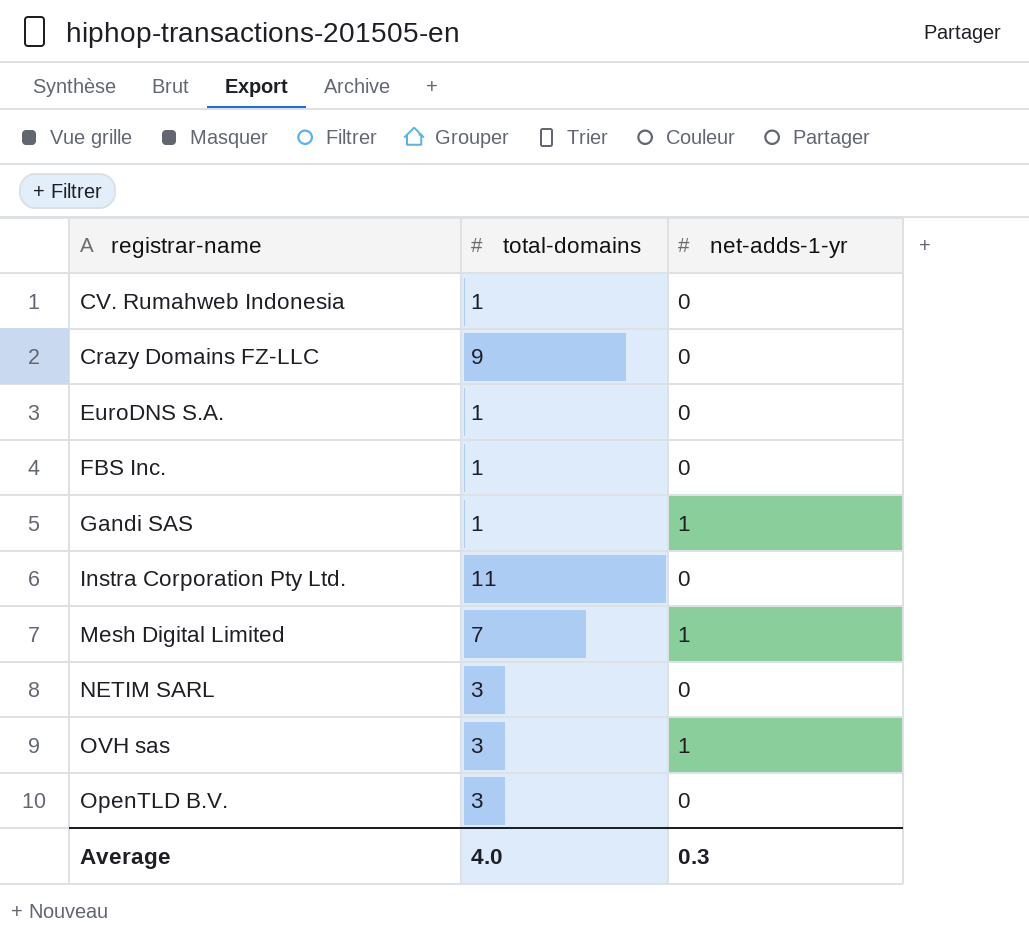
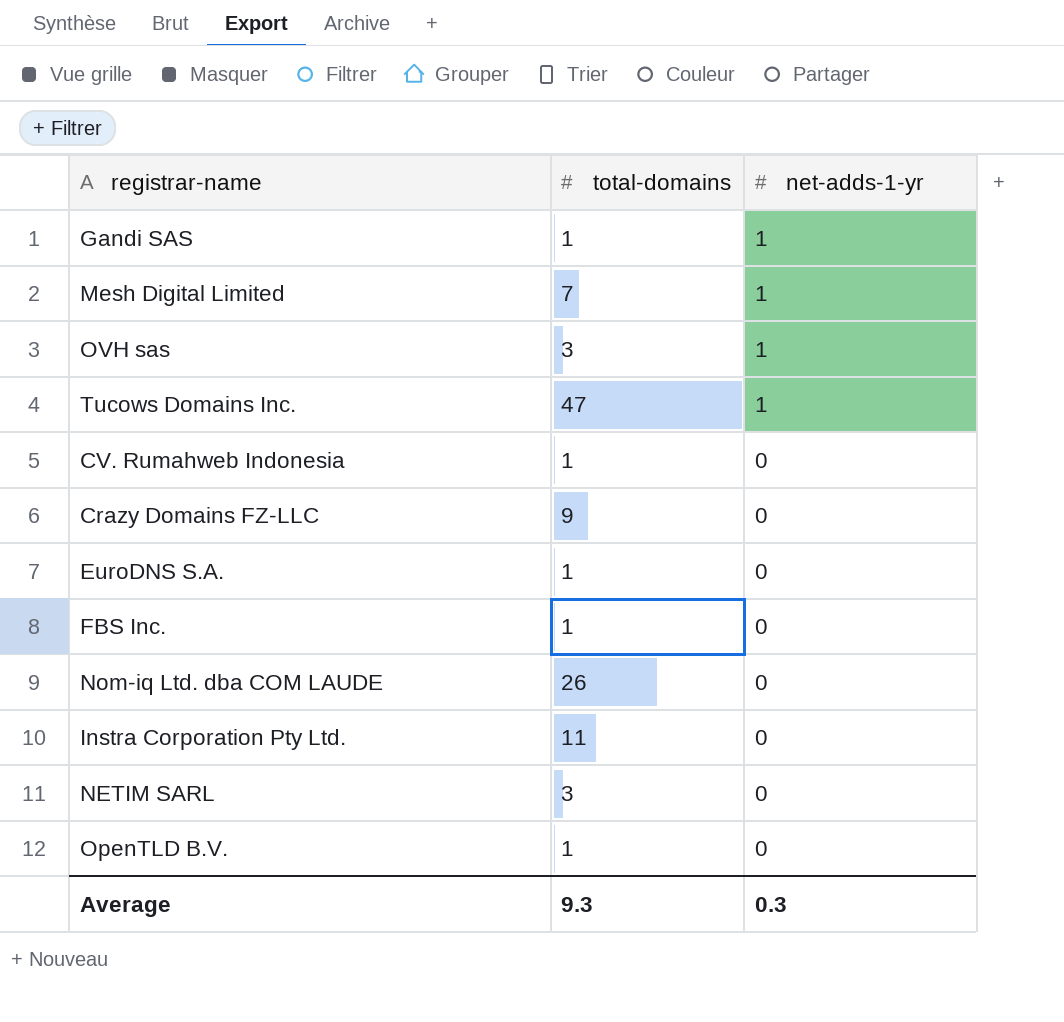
row order: none -> net-adds-1-yr descending
row Tucows Domains Inc.: none -> 47 | 1
row Nom-iq Ltd. dba COM LAUDE: none -> 26 | 0
OpenTLD B.V. | total-domains: 3 -> 1
Average | total-domains: 4.0 -> 9.3

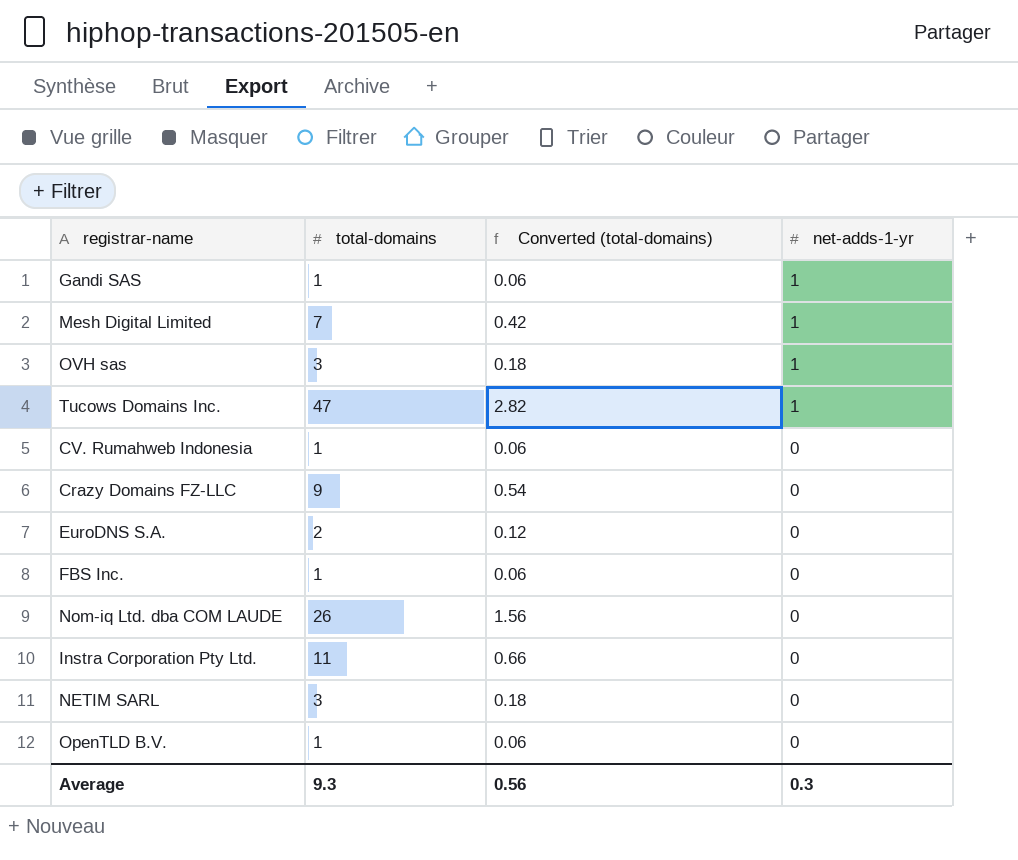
column Converted (total-domains) | formula: none -> [total-domains] * 0.06
EuroDNS S.A. | total-domains: 1 -> 2

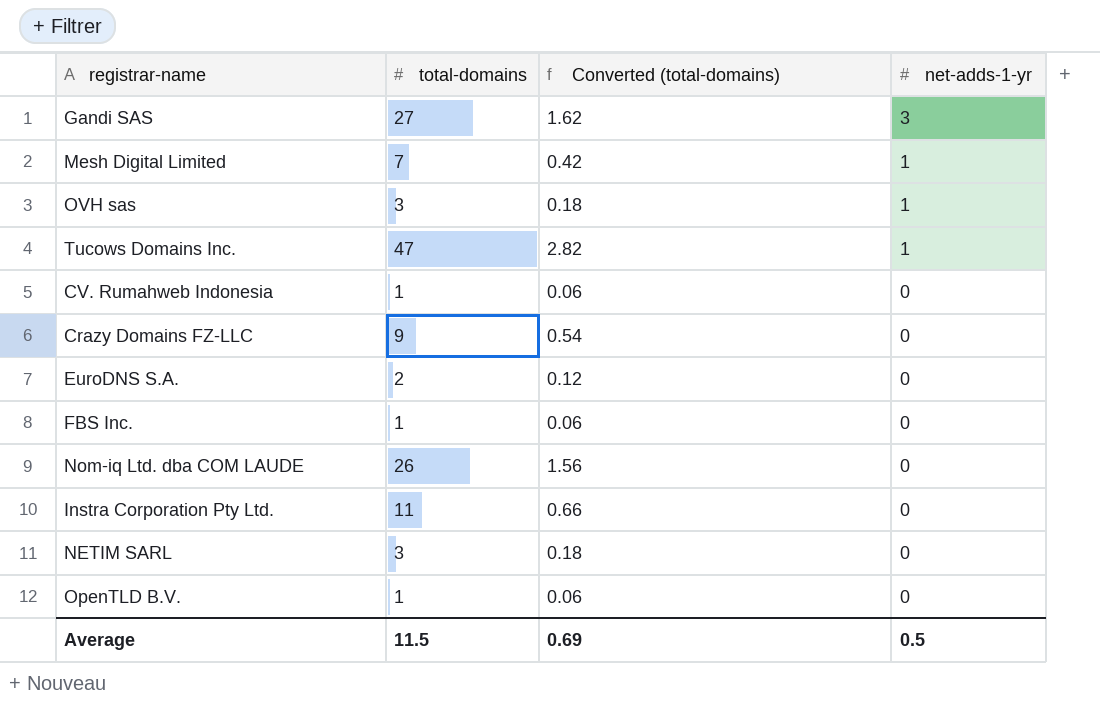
Gandi SAS | total-domains: 1 -> 27
Gandi SAS | Converted (total-domains): 0.06 -> 1.62
Gandi SAS | net-adds-1-yr: 1 -> 3
Average | total-domains: 9.3 -> 11.5
Average | Converted (total-domains): 0.56 -> 0.69
Average | net-adds-1-yr: 0.3 -> 0.5

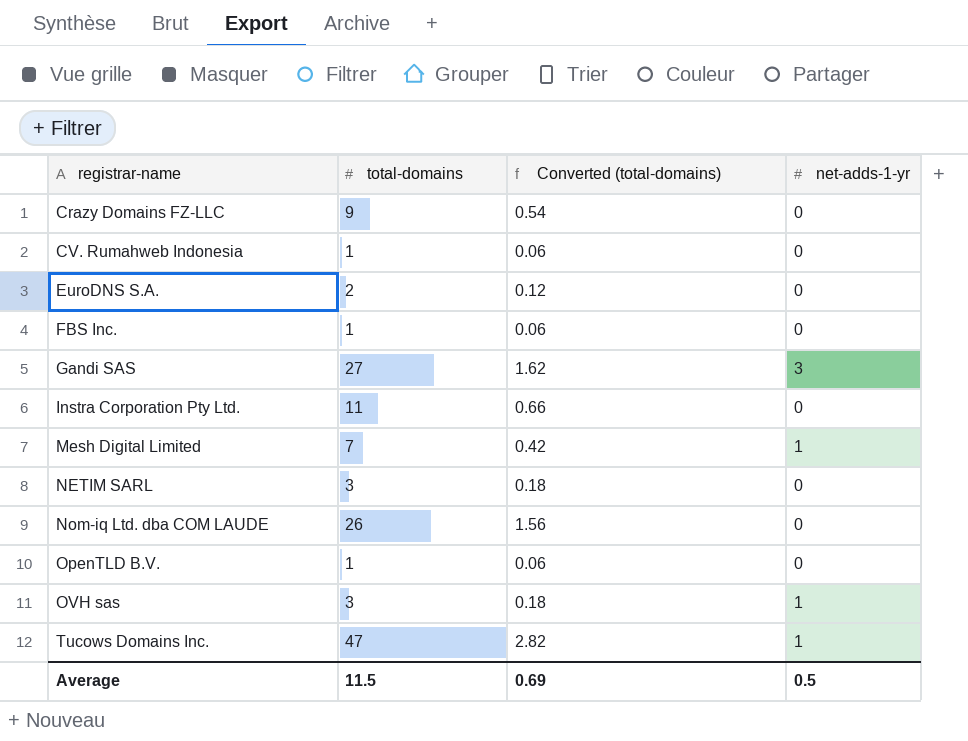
row order: net-adds-1-yr descending -> registrar-name ascending

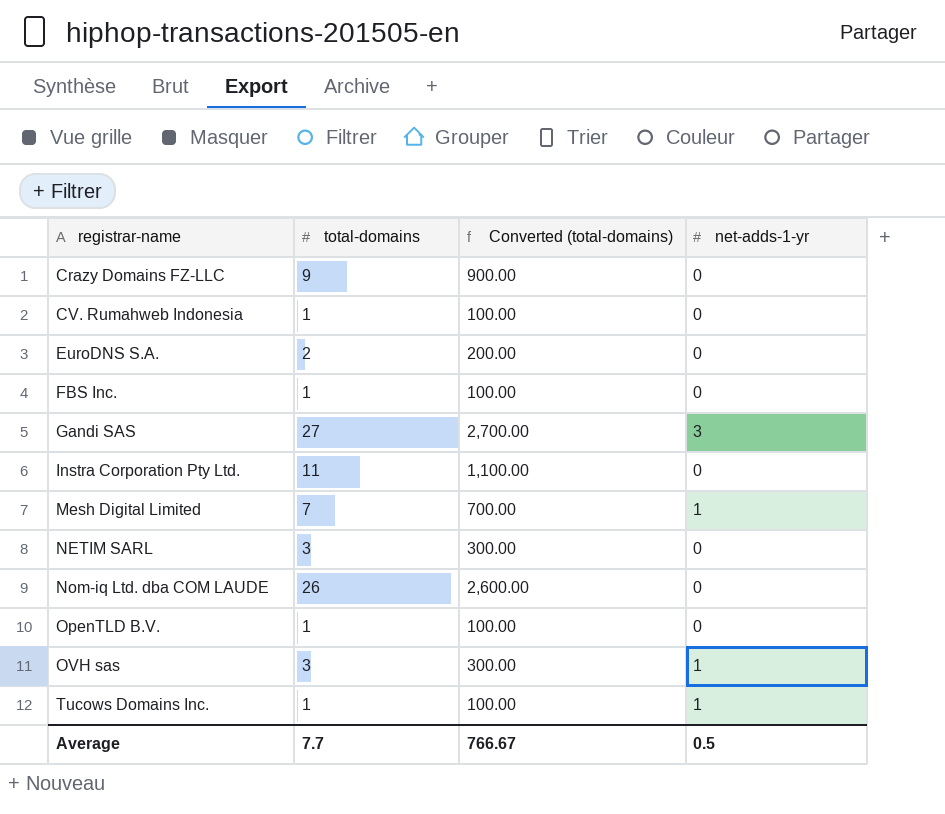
column Converted (total-domains) | formula: [total-domains] * 0.06 -> [total-domains] * 100
Tucows Domains Inc. | total-domains: 47 -> 1
Average | total-domains: 11.5 -> 7.7
Average | Converted (total-domains): 0.69 -> 766.67

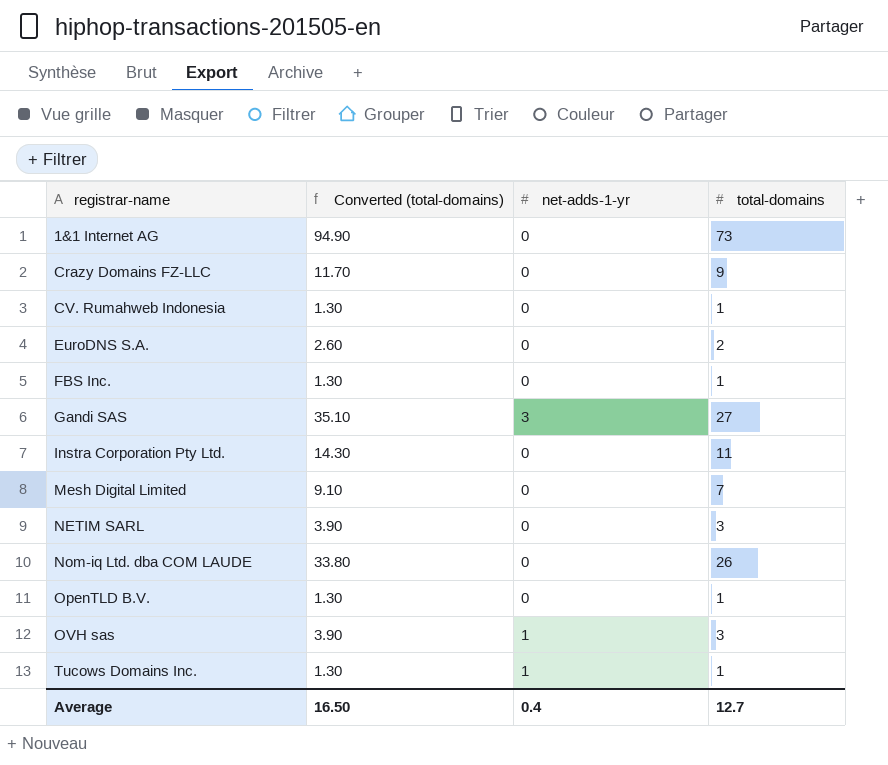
column Converted (total-domains) | formula: [total-domains] * 100 -> [total-domains] * 1.3
column total-domains | position: 2 -> 4
row 1&1 Internet AG: none -> 94.90 | 0 | 73
Mesh Digital Limited | net-adds-1-yr: 1 -> 0
Average | Converted (total-domains): 766.67 -> 16.50
Average | net-adds-1-yr: 0.5 -> 0.4
Average | total-domains: 7.7 -> 12.7

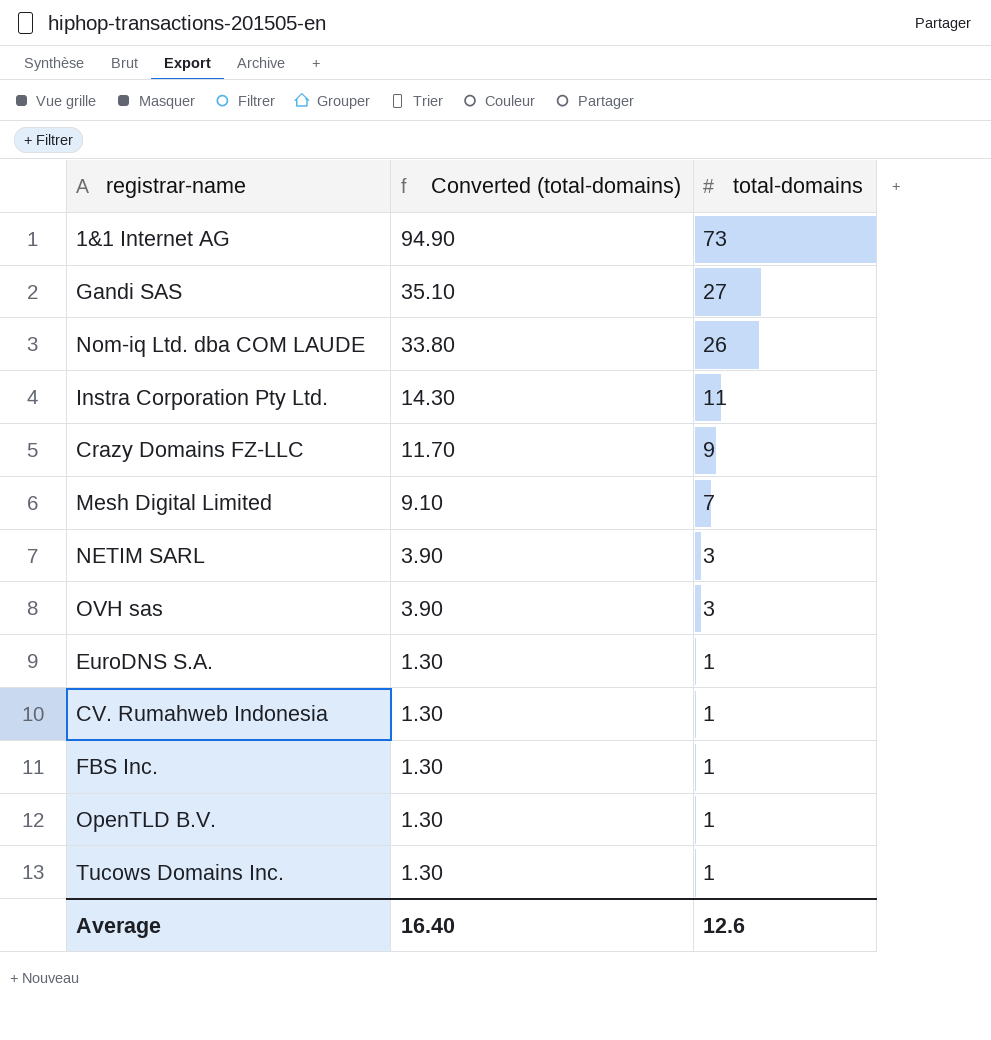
row order: registrar-name ascending -> Converted (total-domains) descending
column net-adds-1-yr | position: 3 -> none
EuroDNS S.A. | Converted (total-domains): 2.60 -> 1.30
EuroDNS S.A. | total-domains: 2 -> 1
Average | Converted (total-domains): 16.50 -> 16.40
Average | total-domains: 12.7 -> 12.6

